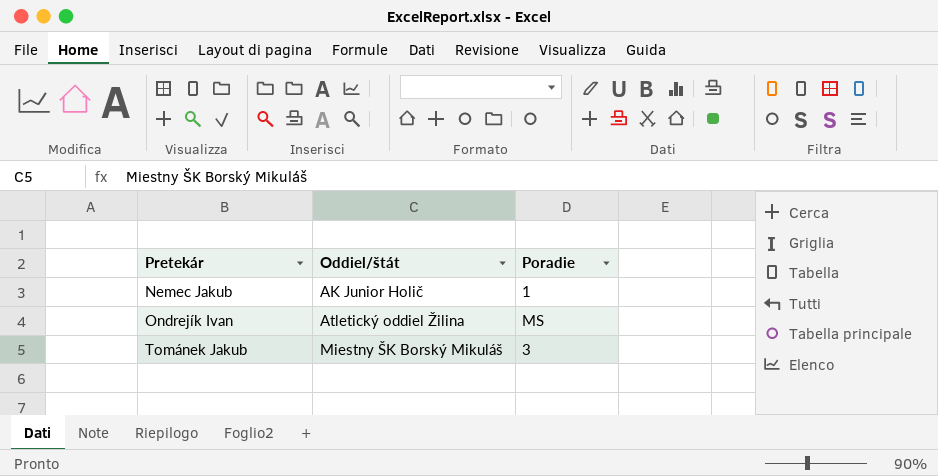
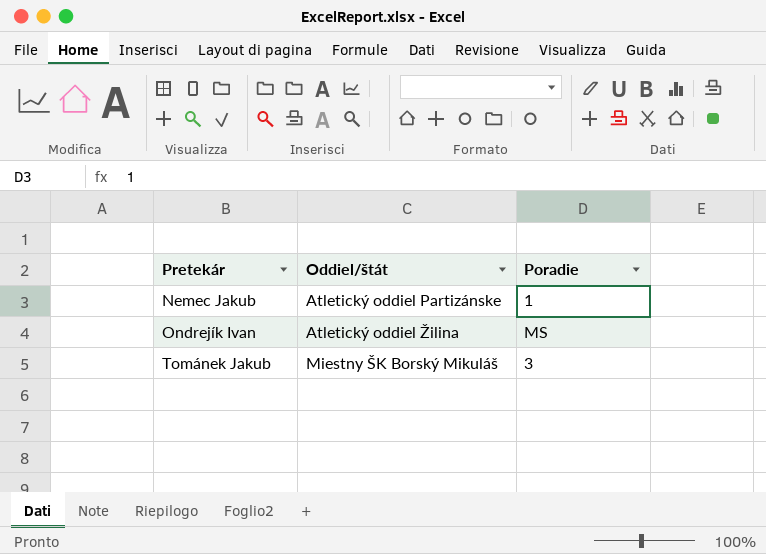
Nemec Jakub | Oddiel/štát: AK Junior Holič -> Atletický oddiel Partizánske

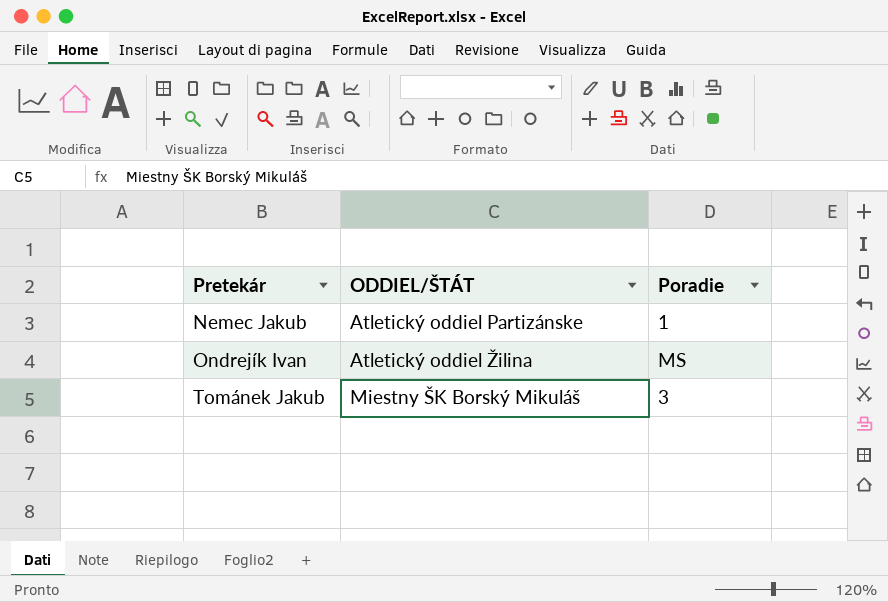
column name: Oddiel/štát -> ODDIEL/ŠTÁT

